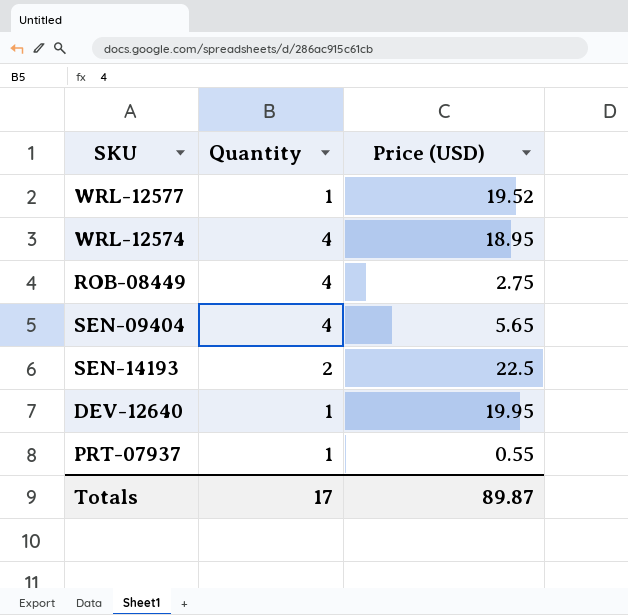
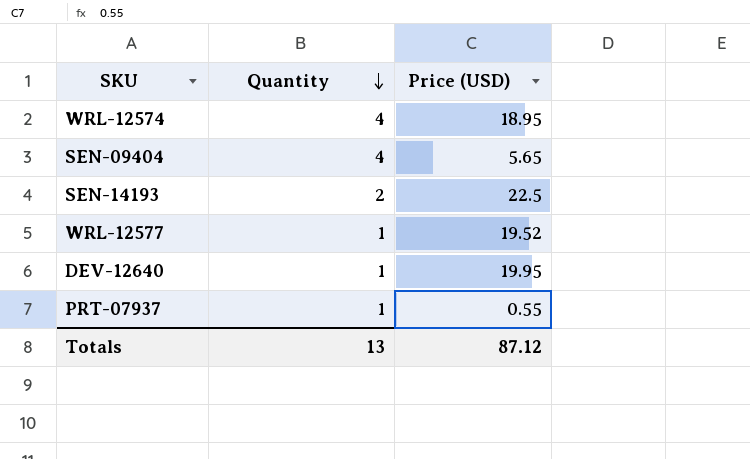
row order: none -> Quantity descending
row ROB-08449: 4 | 2.75 -> none
Totals | Quantity: 17 -> 13
Totals | Price (USD): 89.87 -> 87.12

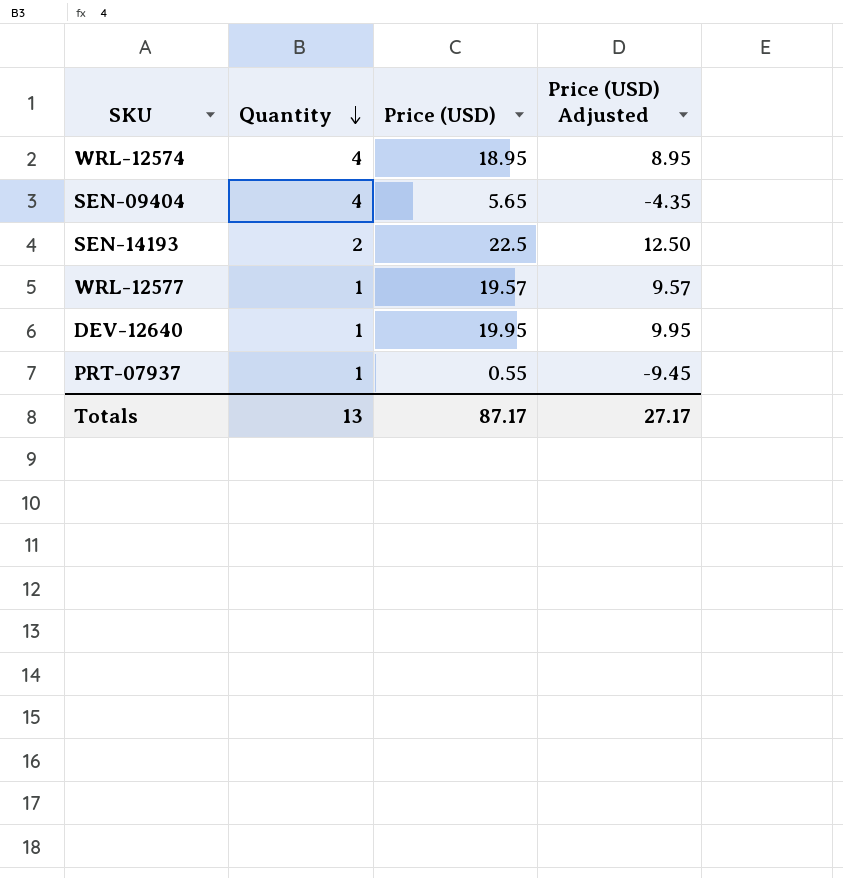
column Price (USD) Adjusted | formula: none -> [Price (USD)] - 10
WRL-12577 | Price (USD): 19.52 -> 19.57
Totals | Price (USD): 87.12 -> 87.17

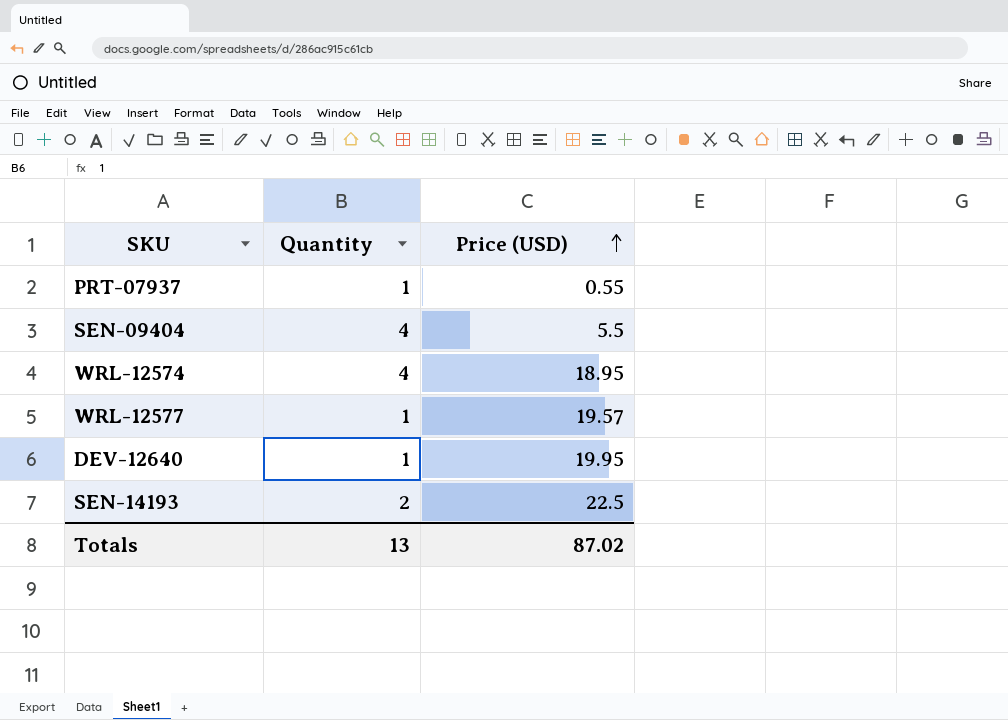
row order: Quantity descending -> Price (USD) ascending
column Price (USD) Adjusted | formula: [Price (USD)] - 10 -> none
SEN-09404 | Price (USD): 5.65 -> 5.5
Totals | Price (USD): 87.17 -> 87.02

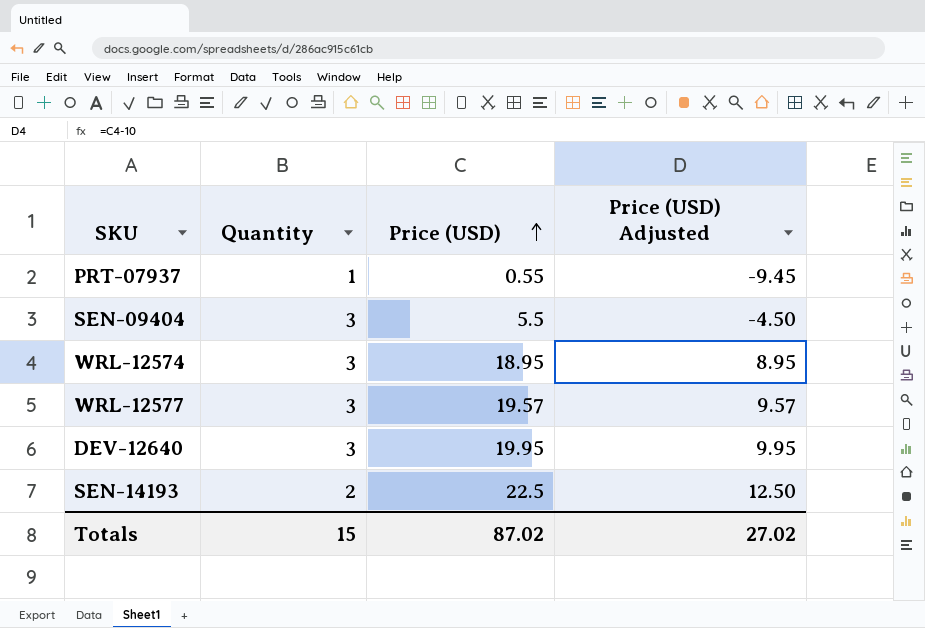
column Price (USD) Adjusted | formula: none -> [Price (USD)] - 10
SEN-09404 | Quantity: 4 -> 3
WRL-12574 | Quantity: 4 -> 3
WRL-12577 | Quantity: 1 -> 3
DEV-12640 | Quantity: 1 -> 3
Totals | Quantity: 13 -> 15

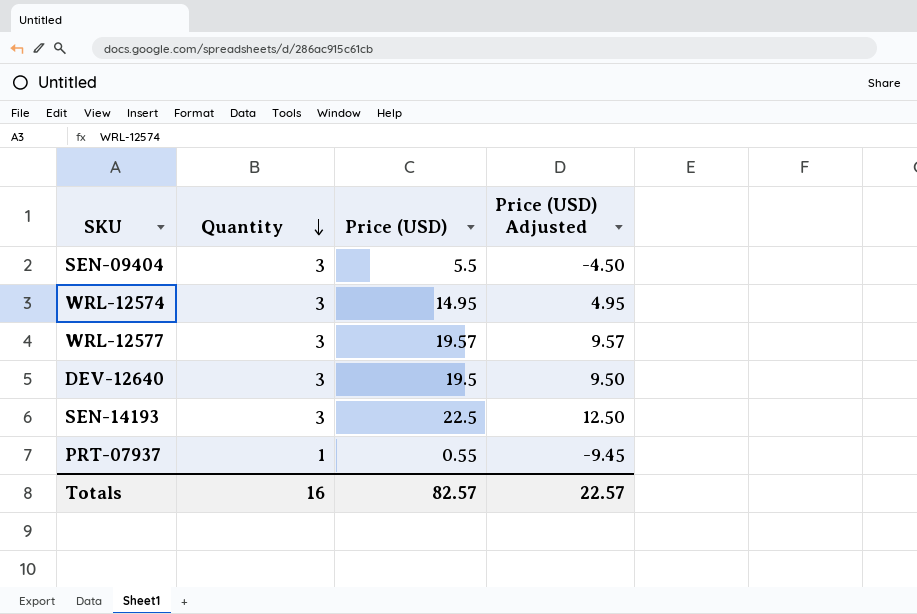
row order: Price (USD) ascending -> Quantity descending
WRL-12574 | Price (USD): 18.95 -> 14.95
WRL-12574 | Price (USD) Adjusted: 8.95 -> 4.95
DEV-12640 | Price (USD): 19.95 -> 19.5
DEV-12640 | Price (USD) Adjusted: 9.95 -> 9.50
SEN-14193 | Quantity: 2 -> 3
Totals | Quantity: 15 -> 16
Totals | Price (USD): 87.02 -> 82.57
Totals | Price (USD) Adjusted: 27.02 -> 22.57

